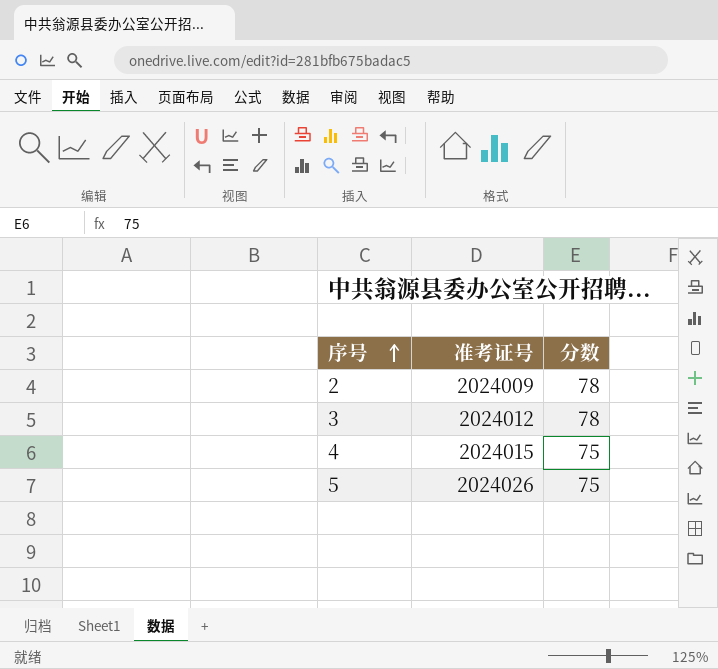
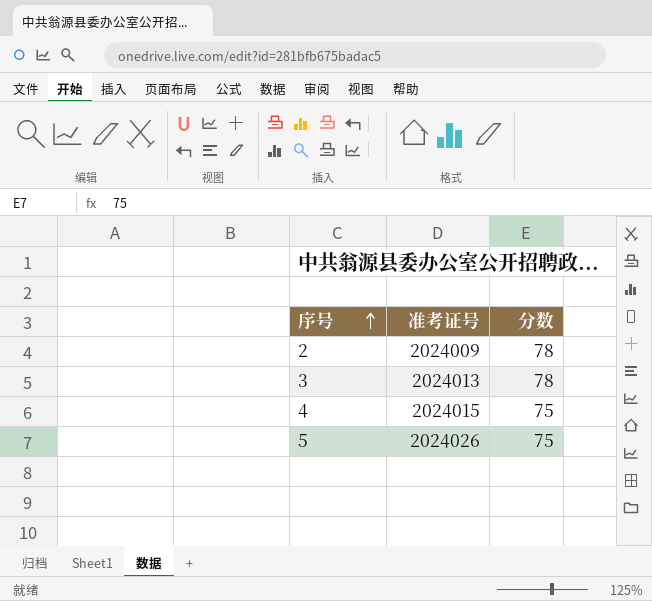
3 | 准考证号: 2024012 -> 2024013

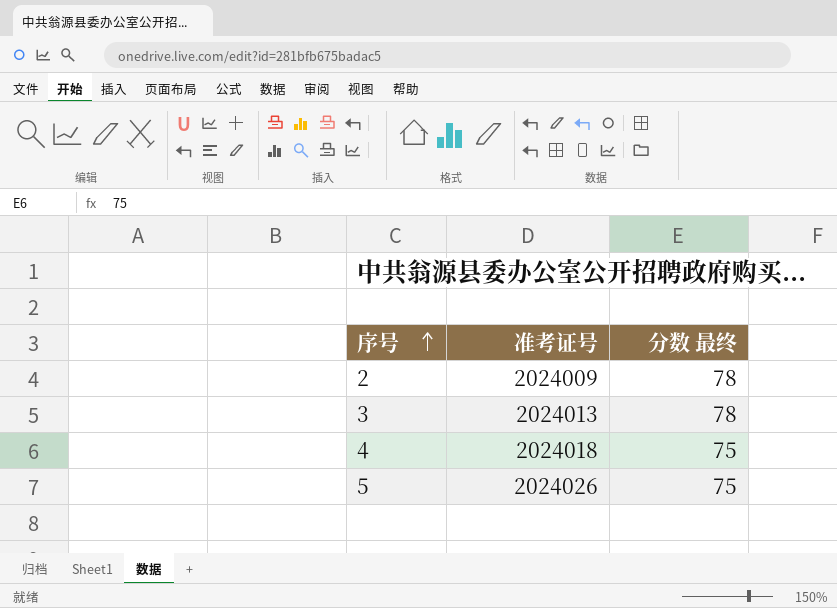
column name: 分数 -> 分数 最终
4 | 准考证号: 2024015 -> 2024018

